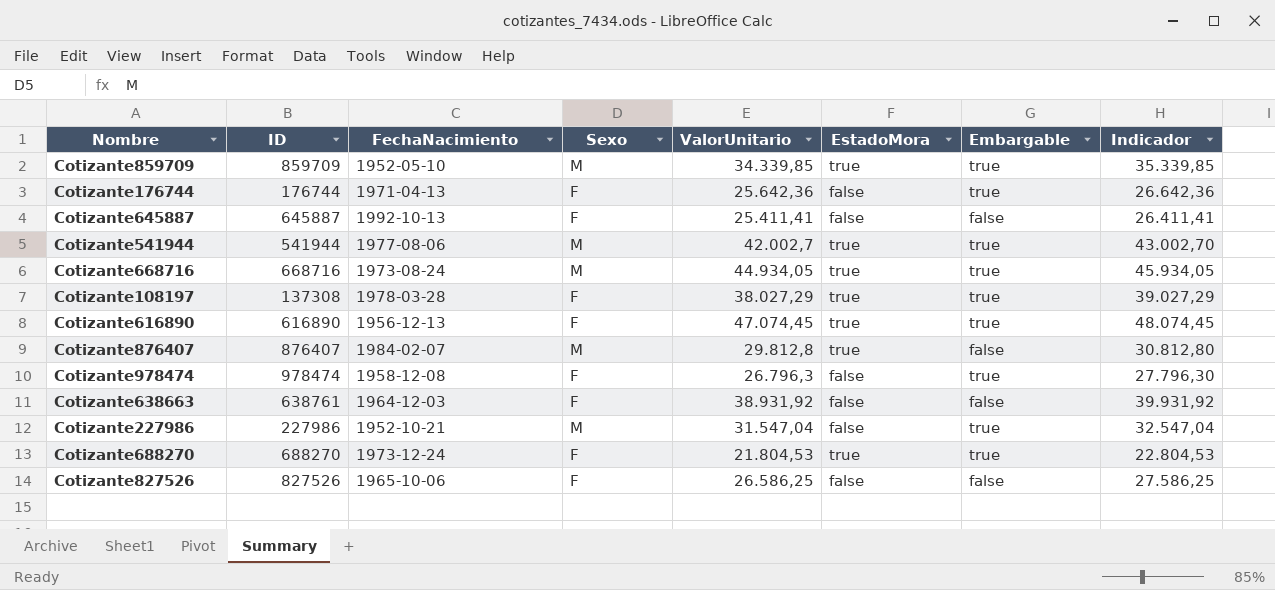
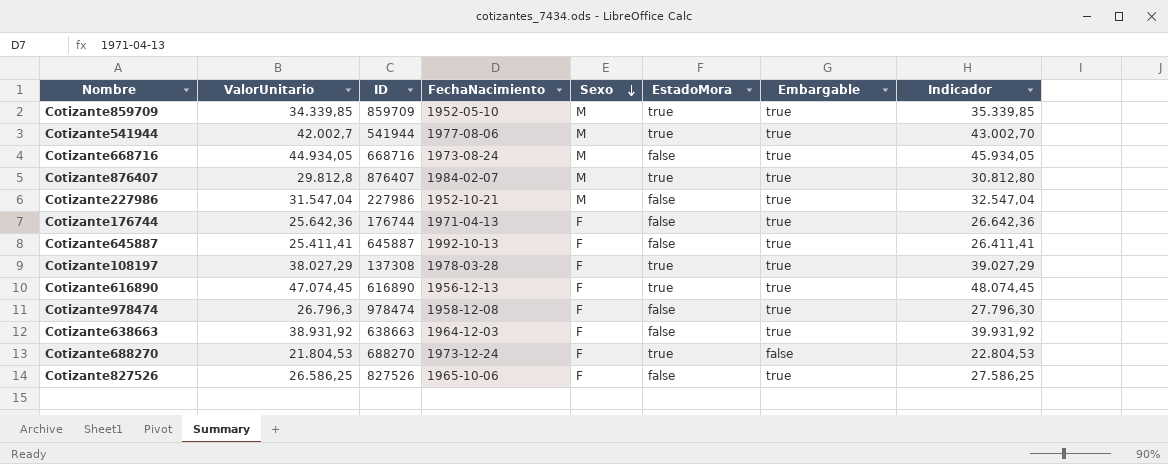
row order: none -> Sexo descending
column ValorUnitario | position: 5 -> 2
Cotizante668716 | EstadoMora: true -> false
Cotizante876407 | Embargable: false -> true
Cotizante645887 | Embargable: false -> true
Cotizante638663 | ID: 638761 -> 638663
Cotizante638663 | Embargable: false -> true
Cotizante688270 | Embargable: true -> false
Cotizante827526 | Embargable: false -> true

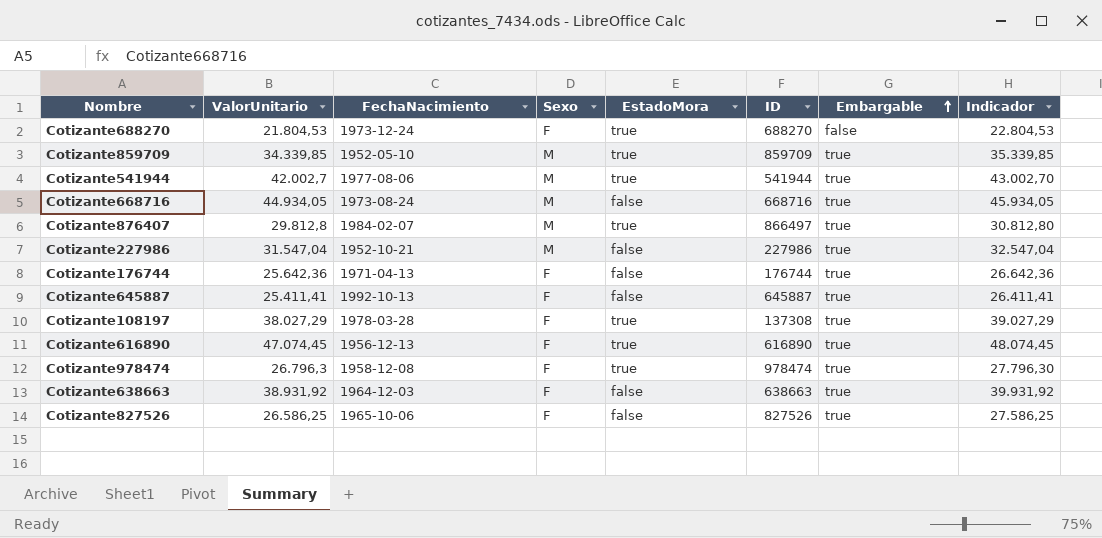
row order: Sexo descending -> Embargable ascending
column ID | position: 3 -> 6
Cotizante876407 | ID: 876407 -> 866497
Cotizante978474 | EstadoMora: false -> true

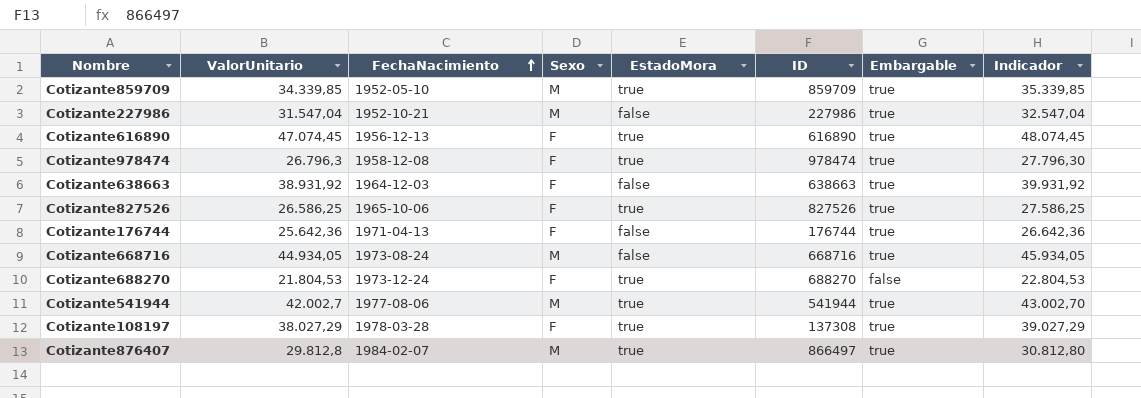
row order: Embargable ascending -> FechaNacimiento ascending
row Cotizante645887: 25.411,41 | 1992-10-13 | F | false | 645887 | true | 26.411,41 -> none
Cotizante827526 | EstadoMora: false -> true

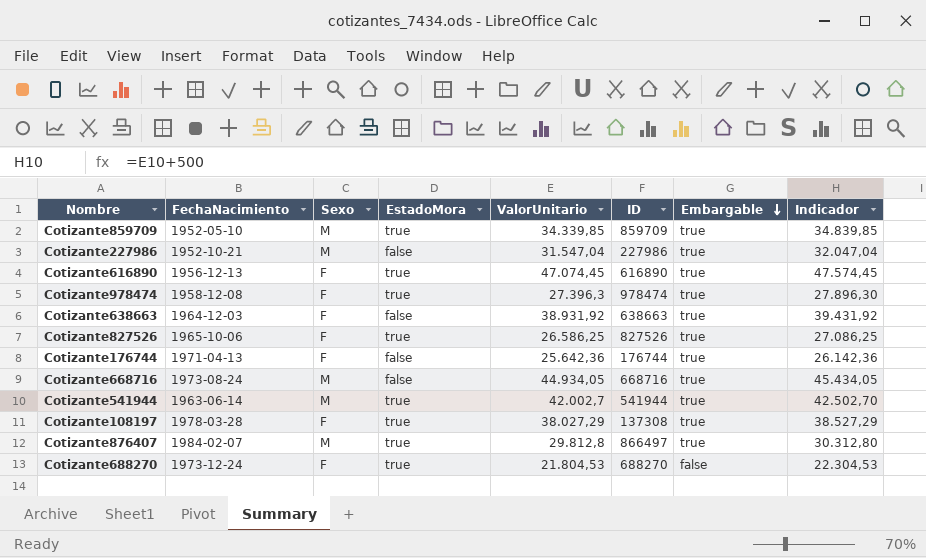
row order: FechaNacimiento ascending -> Embargable descending
column ValorUnitario | position: 2 -> 5
column Indicador | formula: [ValorUnitario] + 1000 -> [ValorUnitario] + 500
Cotizante978474 | ValorUnitario: 26.796,3 -> 27.396,3
Cotizante541944 | FechaNacimiento: 1977-08-06 -> 1963-06-14

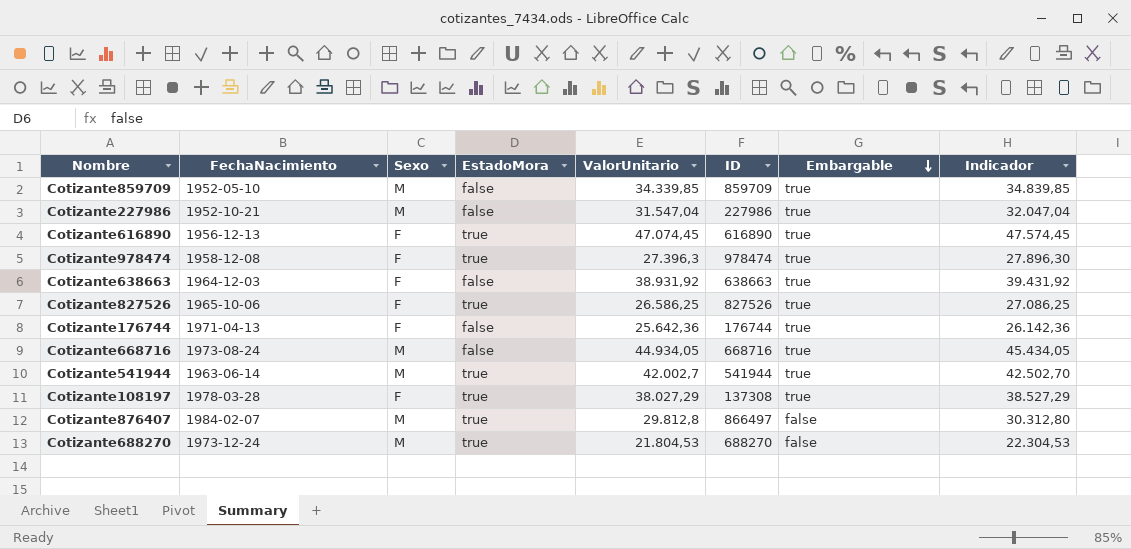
Cotizante859709 | EstadoMora: true -> false
Cotizante876407 | Embargable: true -> false
Cotizante688270 | Sexo: F -> M

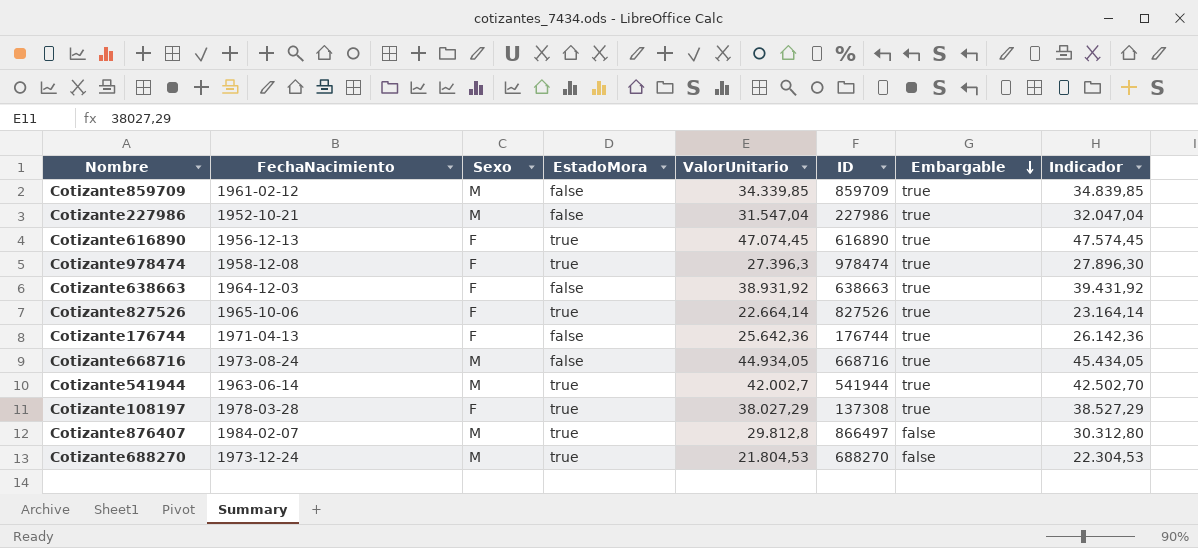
Cotizante859709 | FechaNacimiento: 1952-05-10 -> 1961-02-12
Cotizante827526 | ValorUnitario: 26.586,25 -> 22.664,14
Cotizante827526 | Indicador: 27.086,25 -> 23.164,14

